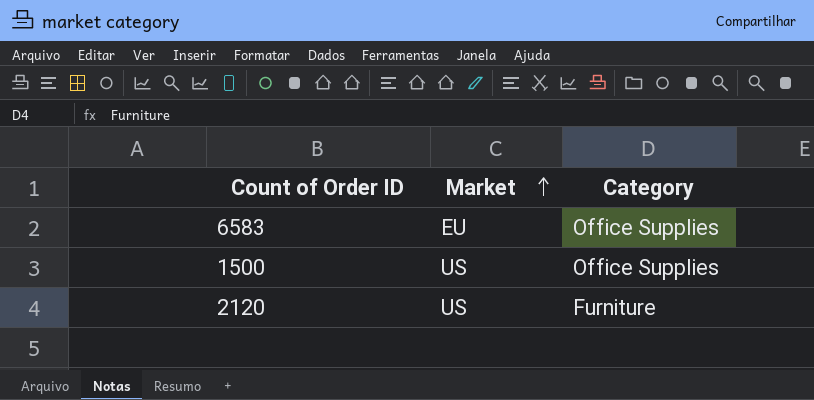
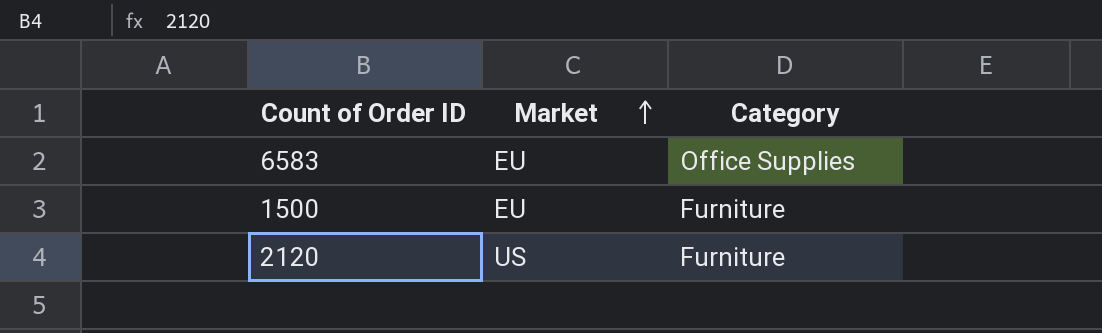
1500 | Market: US -> EU
1500 | Category: Office Supplies -> Furniture

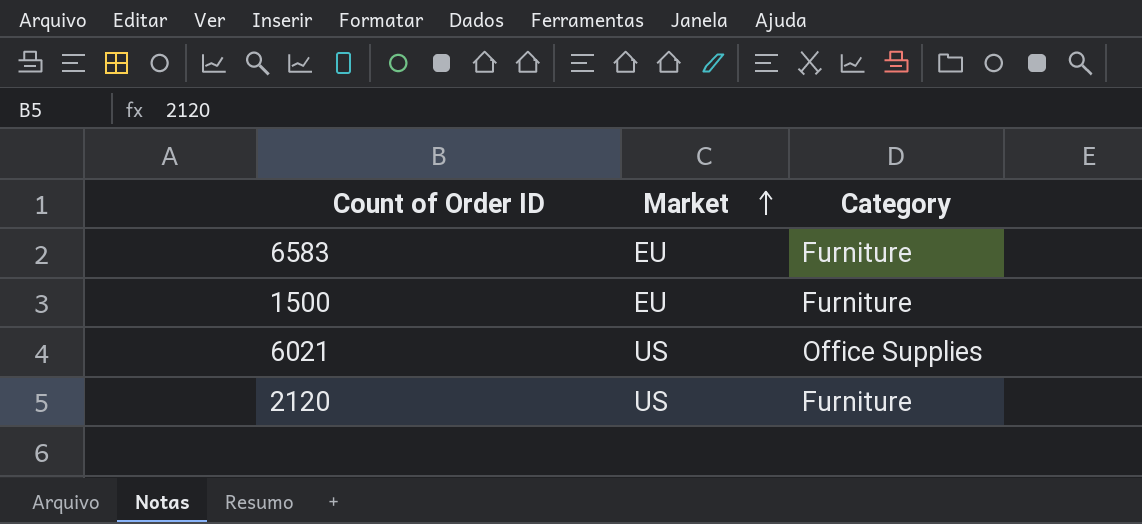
6583 | Category: Office Supplies -> Furniture
row 6021: none -> US | Office Supplies

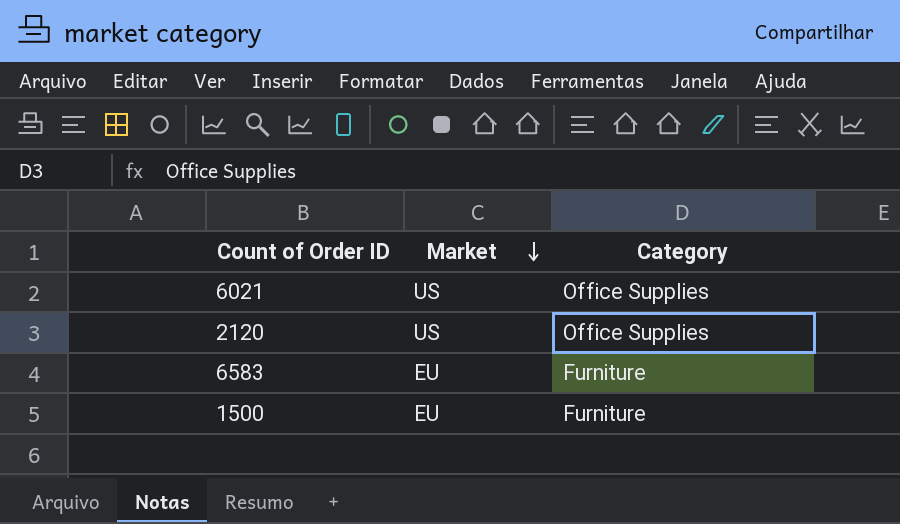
row order: Market ascending -> Market descending
2120 | Category: Furniture -> Office Supplies

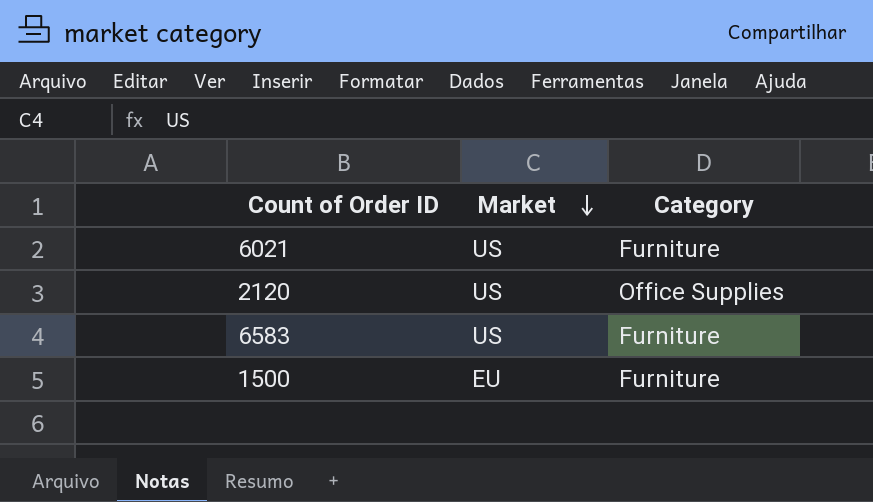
6021 | Category: Office Supplies -> Furniture
6583 | Market: EU -> US

